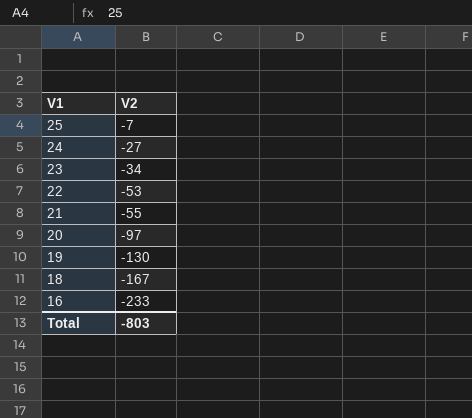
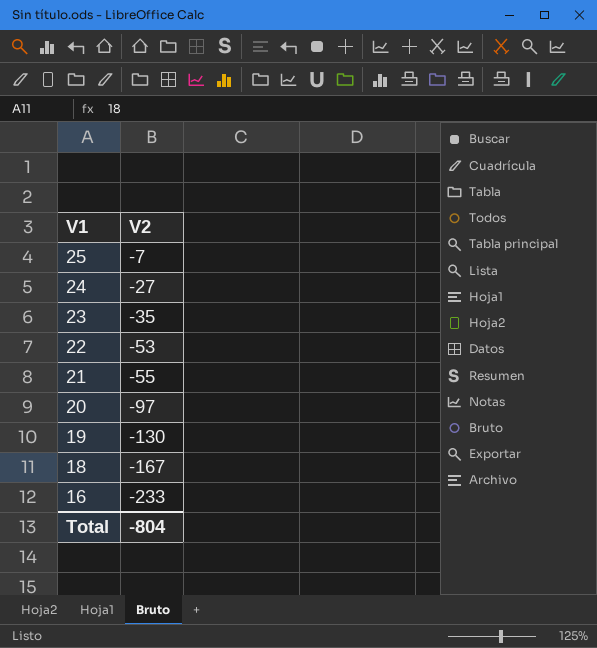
23 | V2: -34 -> -35
Total | V2: -803 -> -804

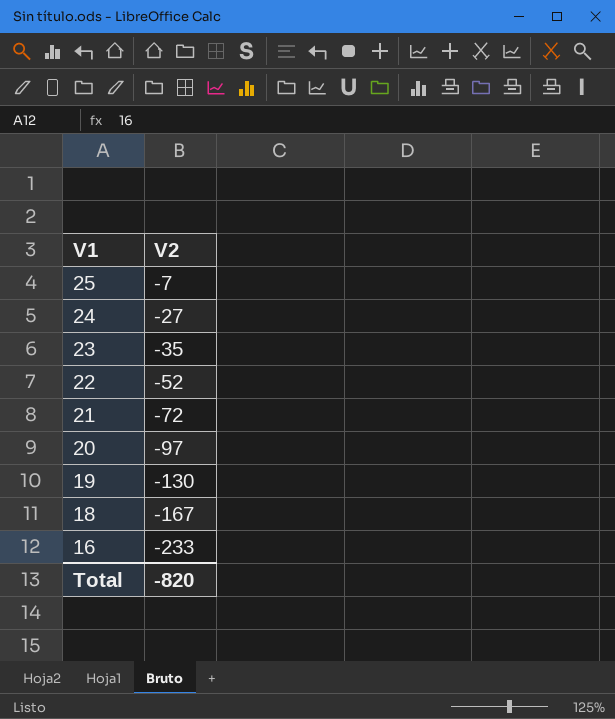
22 | V2: -53 -> -52
21 | V2: -55 -> -72
Total | V2: -804 -> -820

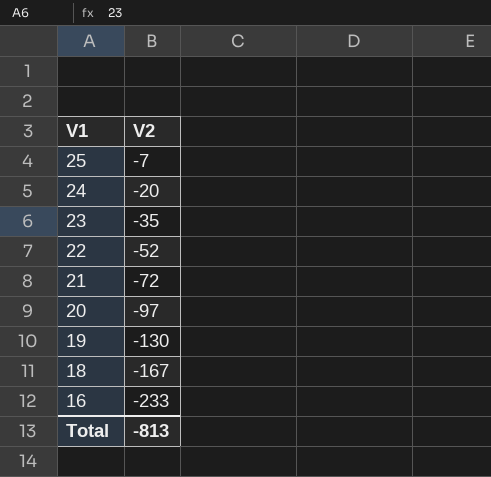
24 | V2: -27 -> -20
Total | V2: -820 -> -813

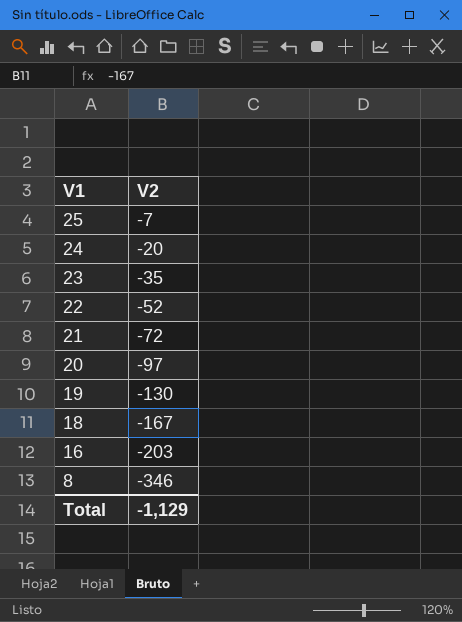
16 | V2: -233 -> -203
row 8: none -> -346
Total | V2: -813 -> -1,129

